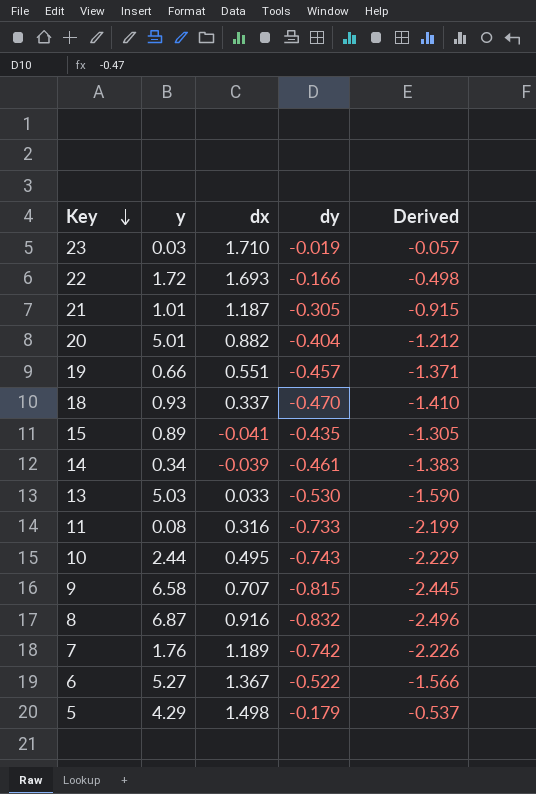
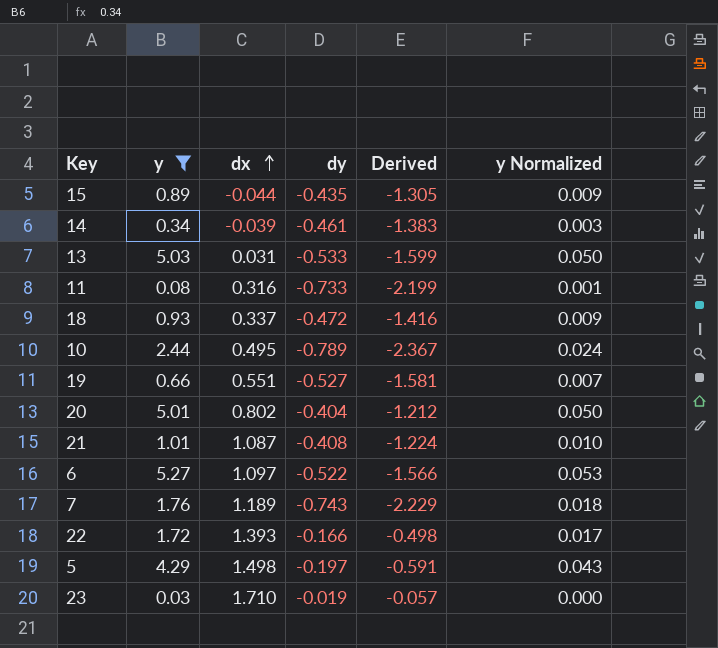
filter: none -> y <= 5.27
row order: Key descending -> dx ascending
column y Normalized | formula: none -> [y] * 0.01
15 | dx: -0.041 -> -0.044
13 | dx: 0.033 -> 0.031
13 | dy: -0.530 -> -0.533
13 | Derived: -1.590 -> -1.599
18 | dy: -0.470 -> -0.472
18 | Derived: -1.410 -> -1.416
10 | dy: -0.743 -> -0.789
10 | Derived: -2.229 -> -2.367
19 | dy: -0.457 -> -0.527
19 | Derived: -1.371 -> -1.581
20 | dx: 0.882 -> 0.802
21 | dx: 1.187 -> 1.087
21 | dy: -0.305 -> -0.408
21 | Derived: -0.915 -> -1.224
6 | dx: 1.367 -> 1.097
7 | dy: -0.742 -> -0.743
7 | Derived: -2.226 -> -2.229
22 | dx: 1.693 -> 1.393
5 | dy: -0.179 -> -0.197
5 | Derived: -0.537 -> -0.591

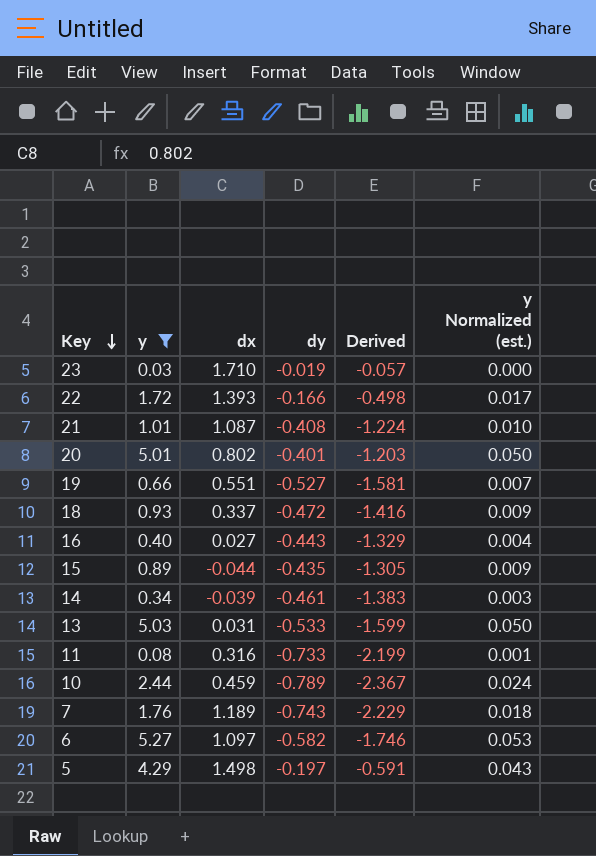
row order: dx ascending -> Key descending
column name: y Normalized -> y Normalized (est.)
20 | dy: -0.404 -> -0.401
20 | Derived: -1.212 -> -1.203
row 16: none -> 0.40 | 0.027 | -0.443 | -1.329 | 0.004
10 | dx: 0.495 -> 0.459
6 | dy: -0.522 -> -0.582
6 | Derived: -1.566 -> -1.746

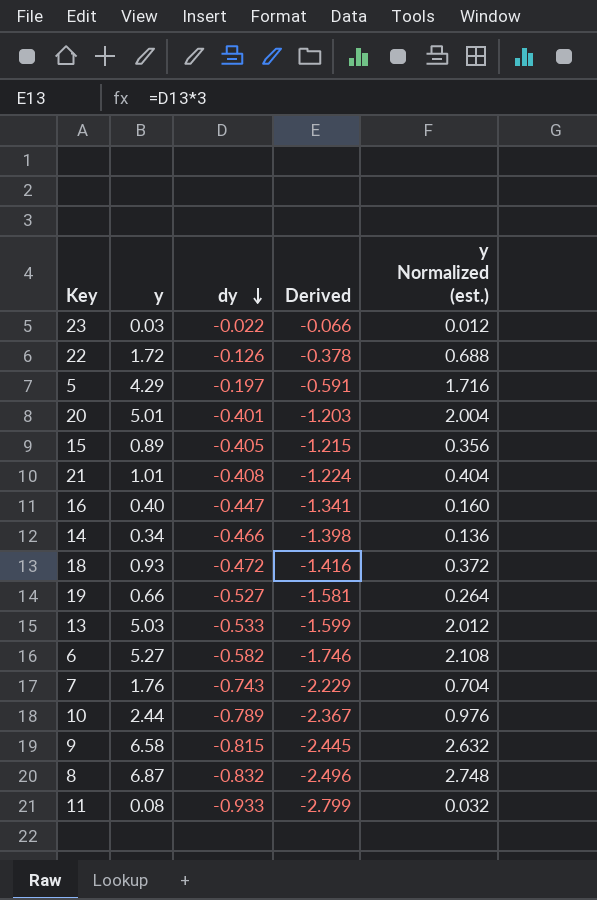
filter: y <= 5.27 -> none
row order: Key descending -> dy descending
column dx | position: 3 -> none
column y Normalized (est.) | formula: [y] * 0.01 -> [y] * 0.4
23 | dy: -0.019 -> -0.022
23 | Derived: -0.057 -> -0.066
22 | dy: -0.166 -> -0.126
22 | Derived: -0.498 -> -0.378
15 | dy: -0.435 -> -0.405
15 | Derived: -1.305 -> -1.215
16 | dy: -0.443 -> -0.447
16 | Derived: -1.329 -> -1.341
14 | dy: -0.461 -> -0.466
14 | Derived: -1.383 -> -1.398
11 | dy: -0.733 -> -0.933
11 | Derived: -2.199 -> -2.799

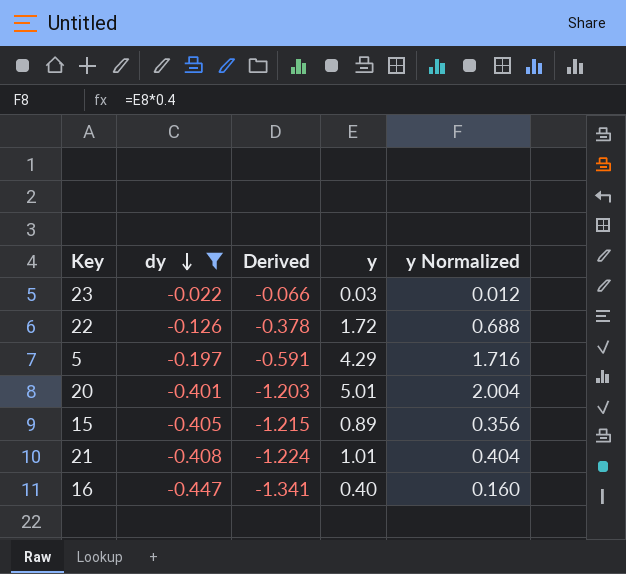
filter: none -> dy >= -0.447
column y | position: 2 -> 4
column name: y Normalized (est.) -> y Normalized

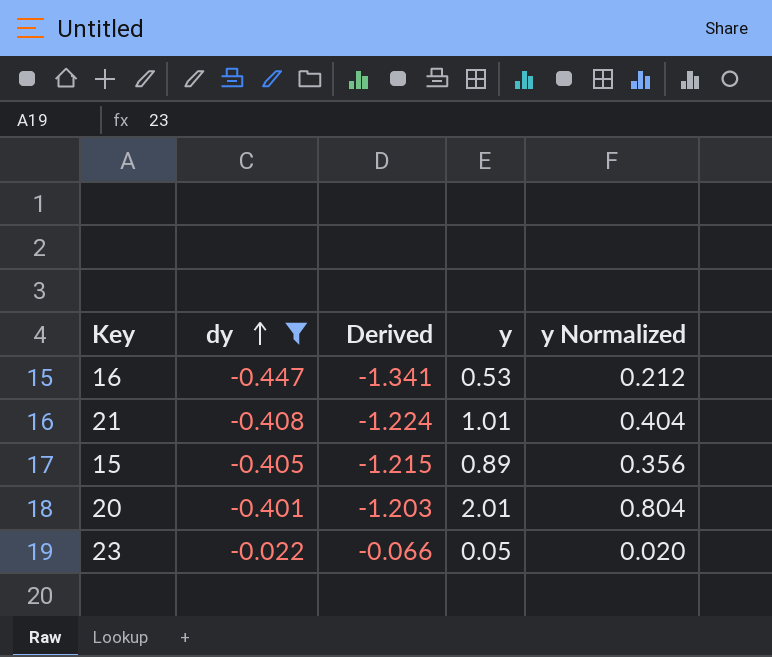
row order: dy descending -> dy ascending
row 22: -0.126 | -0.378 | 1.72 | 0.688 -> none
row 5: -0.197 | -0.591 | 4.29 | 1.716 -> none
16 | y: 0.40 -> 0.53
16 | y Normalized: 0.160 -> 0.212
20 | y: 5.01 -> 2.01
20 | y Normalized: 2.004 -> 0.804
23 | y: 0.03 -> 0.05
23 | y Normalized: 0.012 -> 0.020

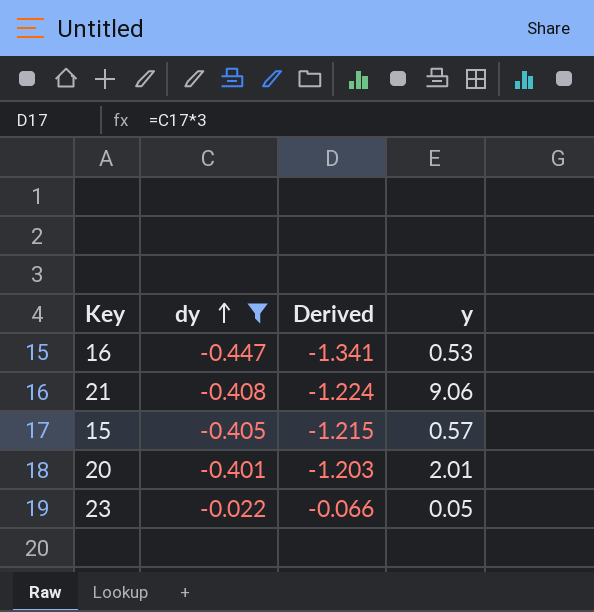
column y Normalized | formula: [y] * 0.4 -> none
21 | y: 1.01 -> 9.06
15 | y: 0.89 -> 0.57

